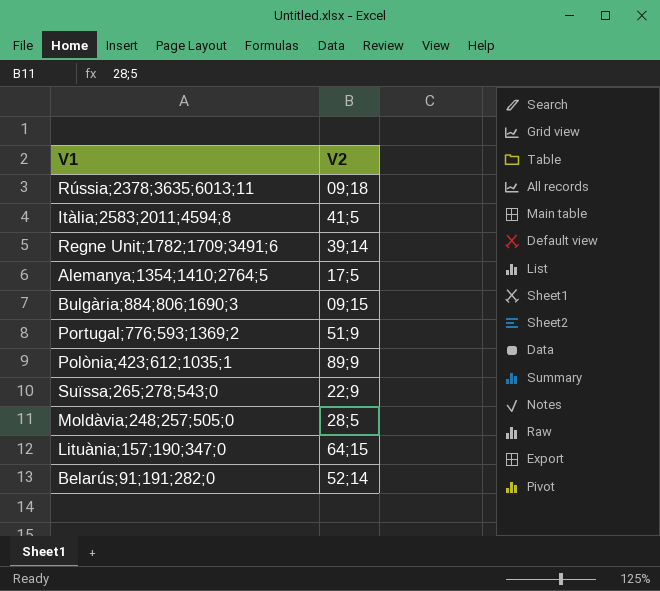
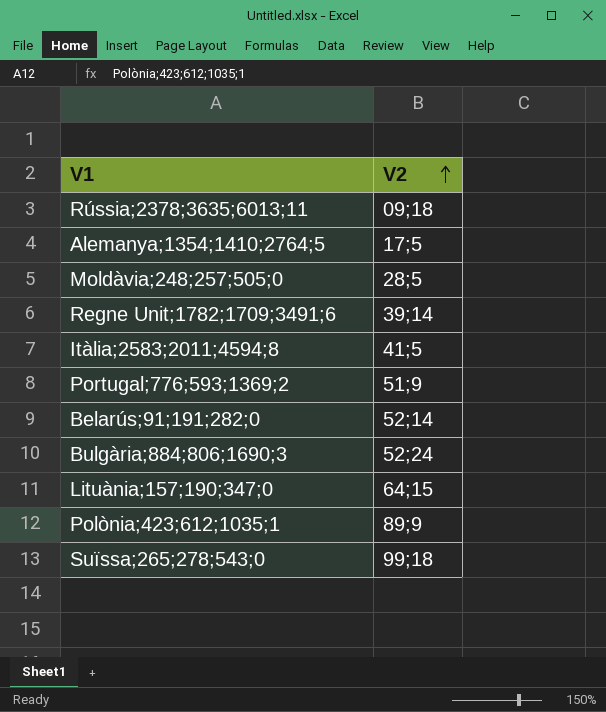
row order: none -> V2 ascending
Bulgària;884;806;1690;3 | V2: 09;15 -> 52;24
Suïssa;265;278;543;0 | V2: 22;9 -> 99;18

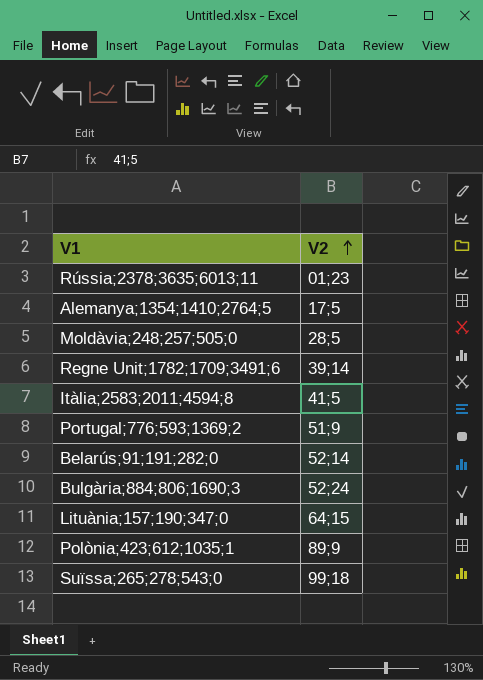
Rússia;2378;3635;6013;11 | V2: 09;18 -> 01;23

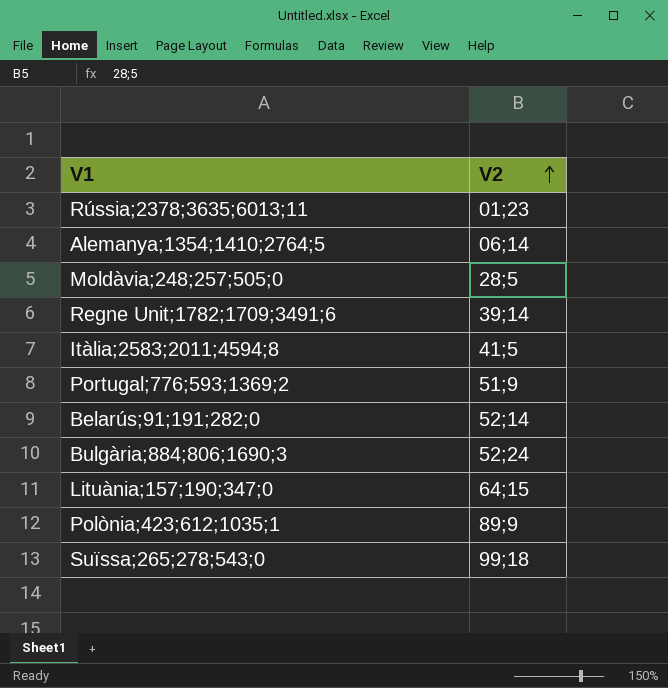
Alemanya;1354;1410;2764;5 | V2: 17;5 -> 06;14

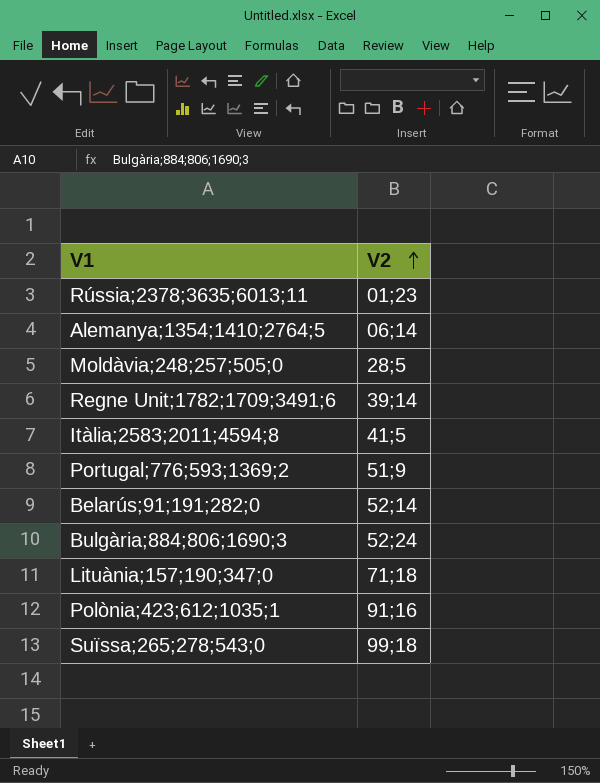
Lituània;157;190;347;0 | V2: 64;15 -> 71;18
Polònia;423;612;1035;1 | V2: 89;9 -> 91;16

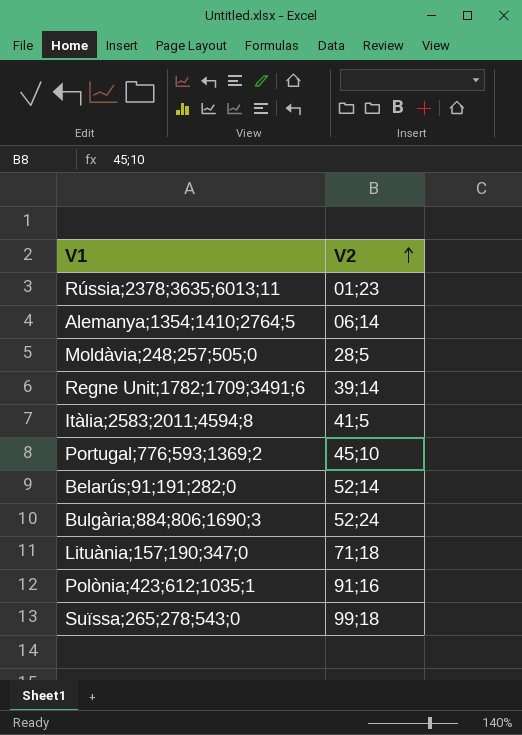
Portugal;776;593;1369;2 | V2: 51;9 -> 45;10

